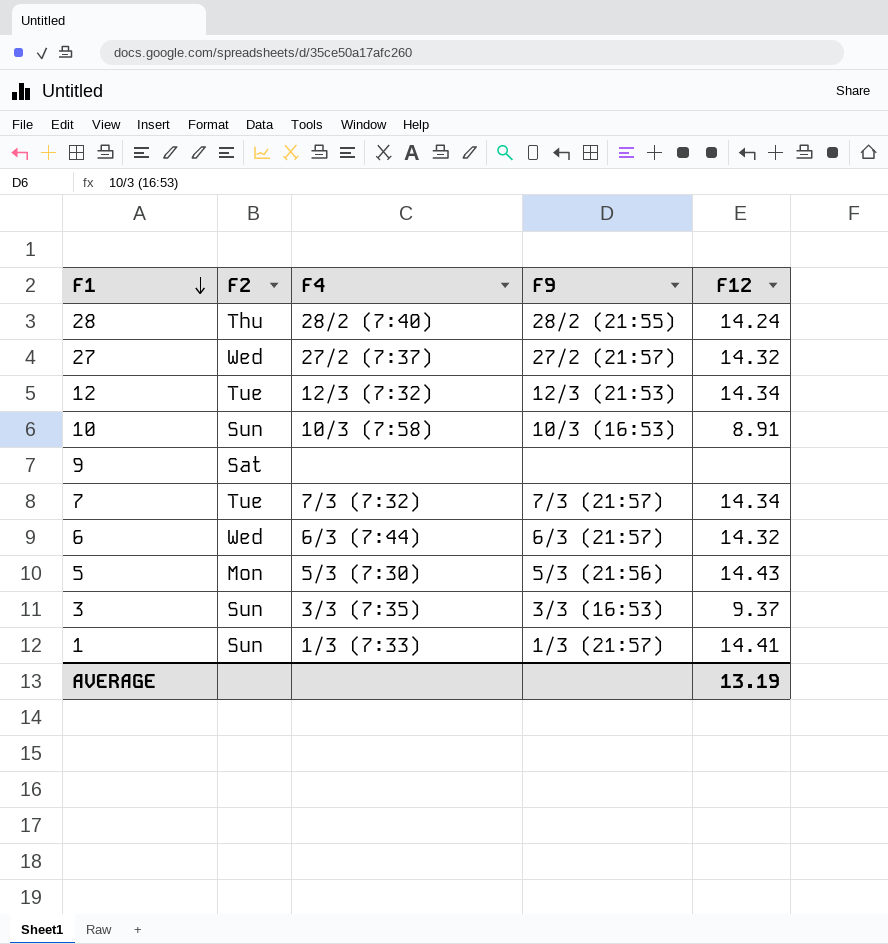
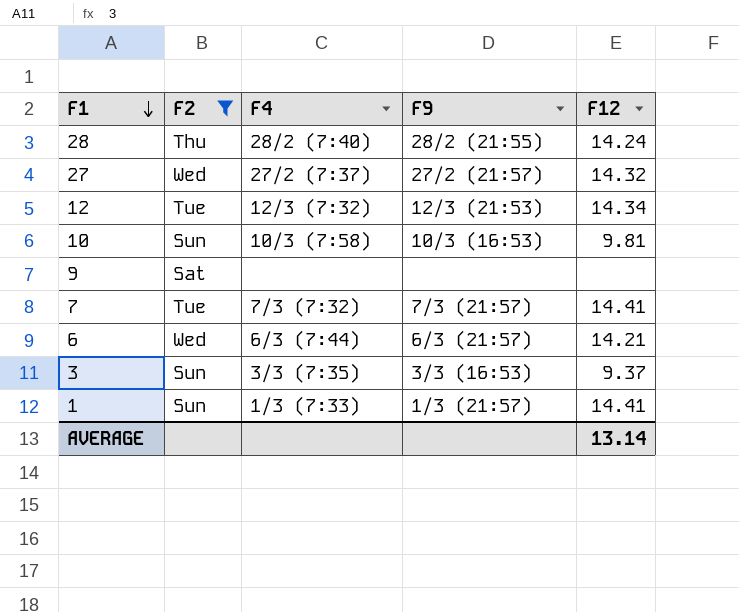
filter: none -> F2 != Mon
10 | F12: 8.91 -> 9.81
7 | F12: 14.34 -> 14.41
6 | F12: 14.32 -> 14.21
AVERAGE | F12: 13.19 -> 13.14

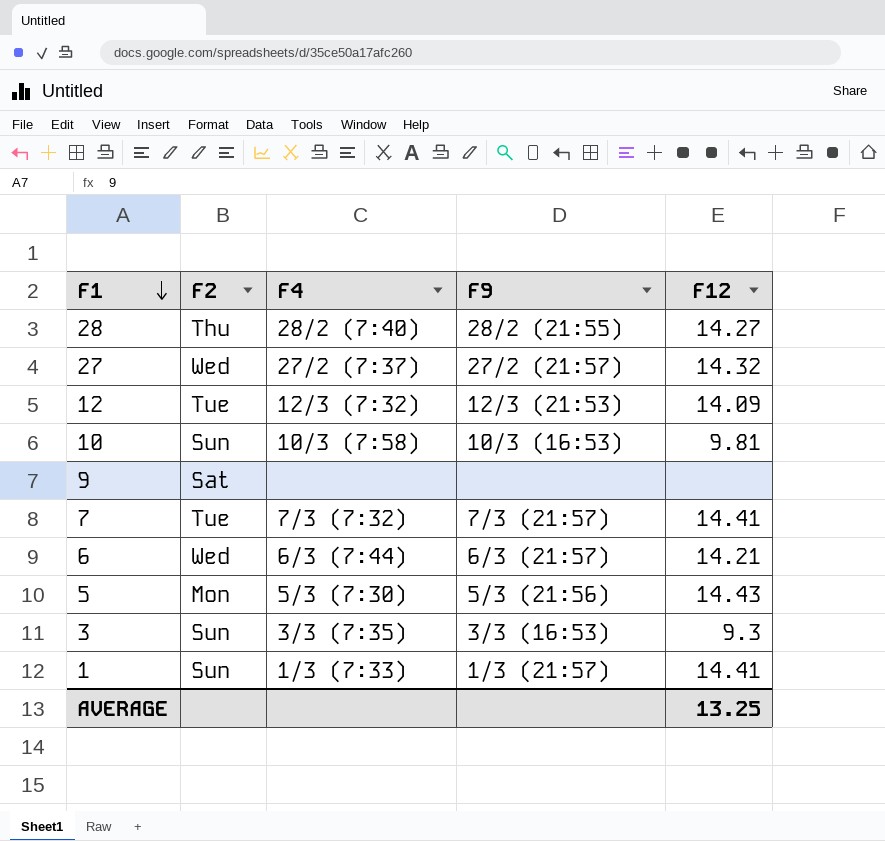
filter: F2 != Mon -> none
28 | F12: 14.24 -> 14.27
12 | F12: 14.34 -> 14.09
3 | F12: 9.37 -> 9.3
AVERAGE | F12: 13.14 -> 13.25

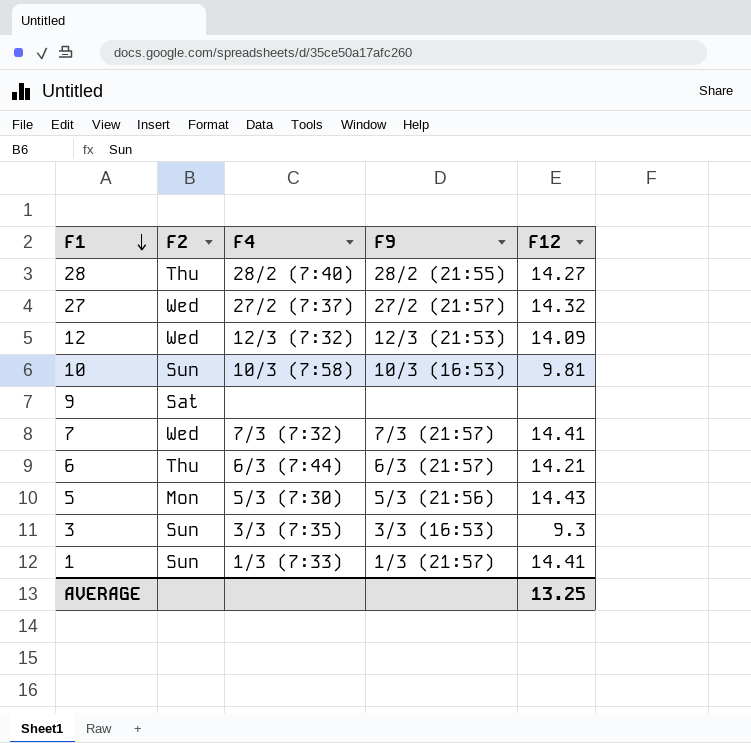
12 | F2: Tue -> Wed
7 | F2: Tue -> Wed
6 | F2: Wed -> Thu

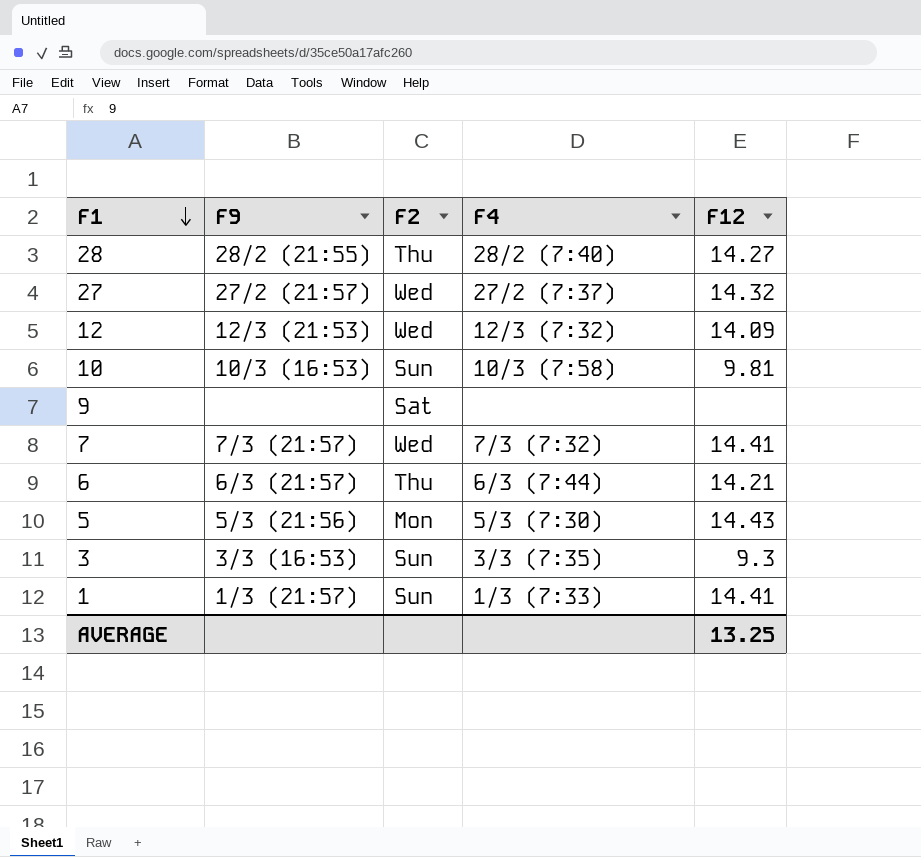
column F9 | position: 4 -> 2

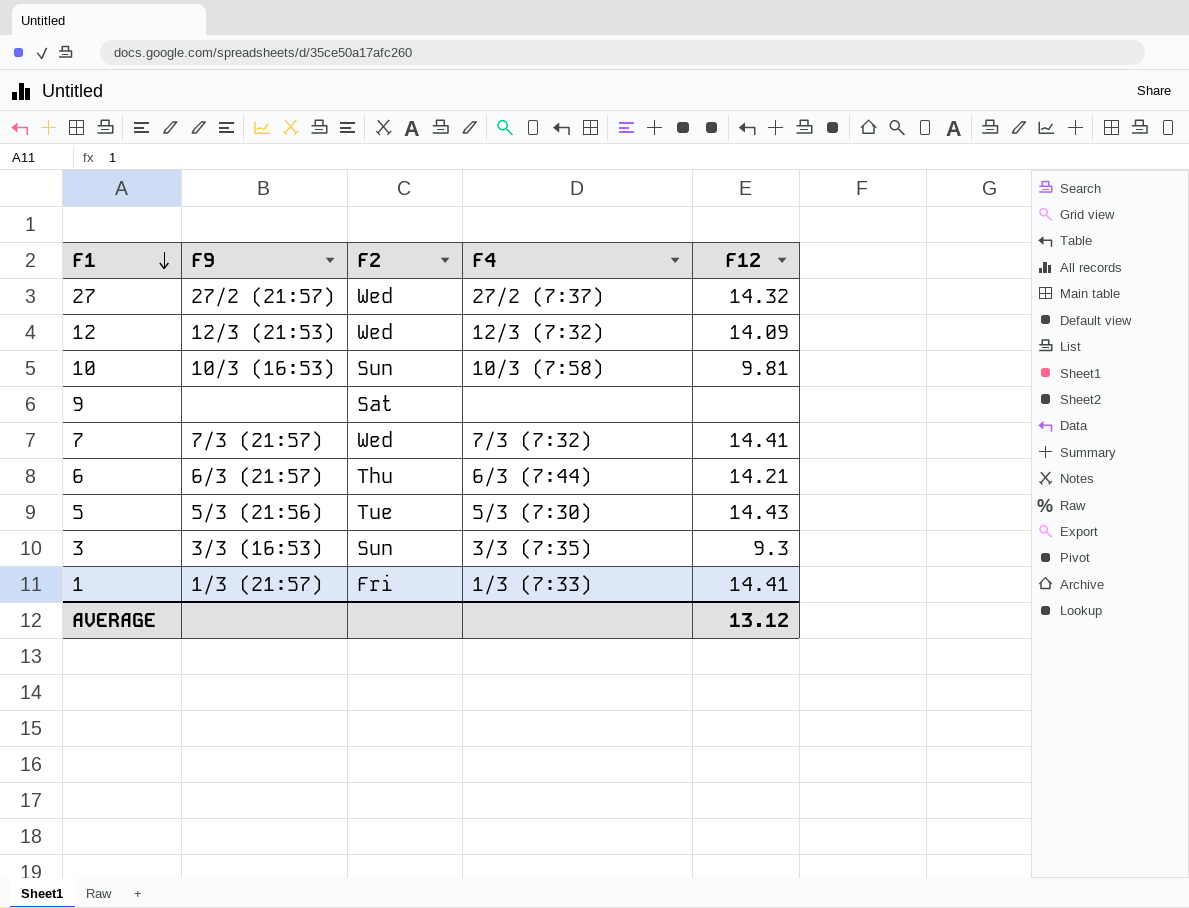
row 28: 28/2 (21:55) | Thu | 28/2 (7:40) | 14.27 -> none
5 | F2: Mon -> Tue
1 | F2: Sun -> Fri
AVERAGE | F12: 13.25 -> 13.12

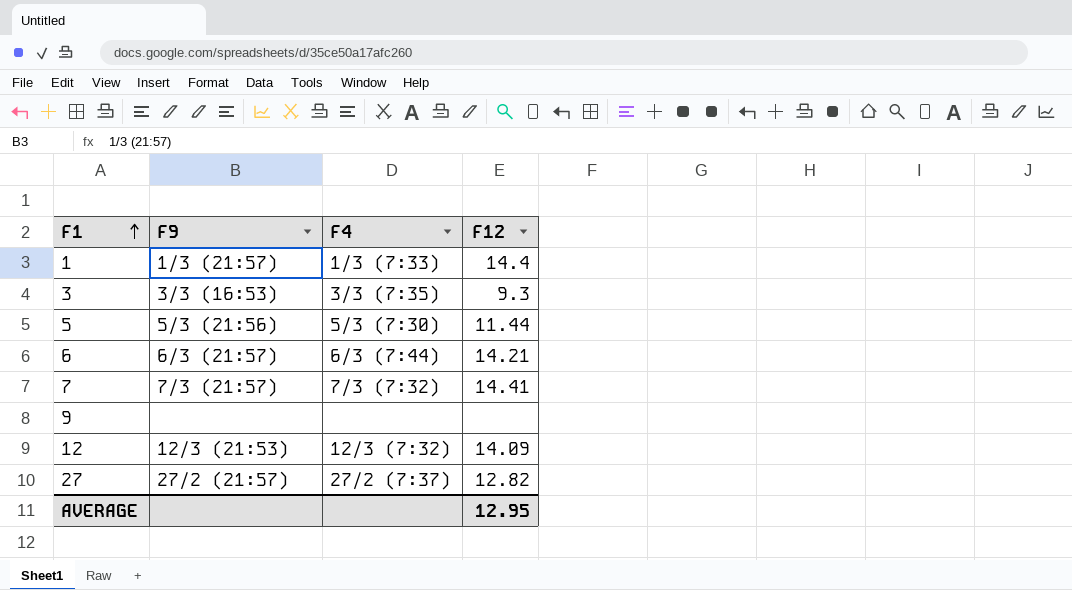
row order: F1 descending -> F1 ascending
column F2 | position: 3 -> none
row 10: 10/3 (16:53) | Sun | 10/3 (7:58) | 9.81 -> none
1 | F12: 14.41 -> 14.4
5 | F12: 14.43 -> 11.44
27 | F12: 14.32 -> 12.82
AVERAGE | F12: 13.12 -> 12.95

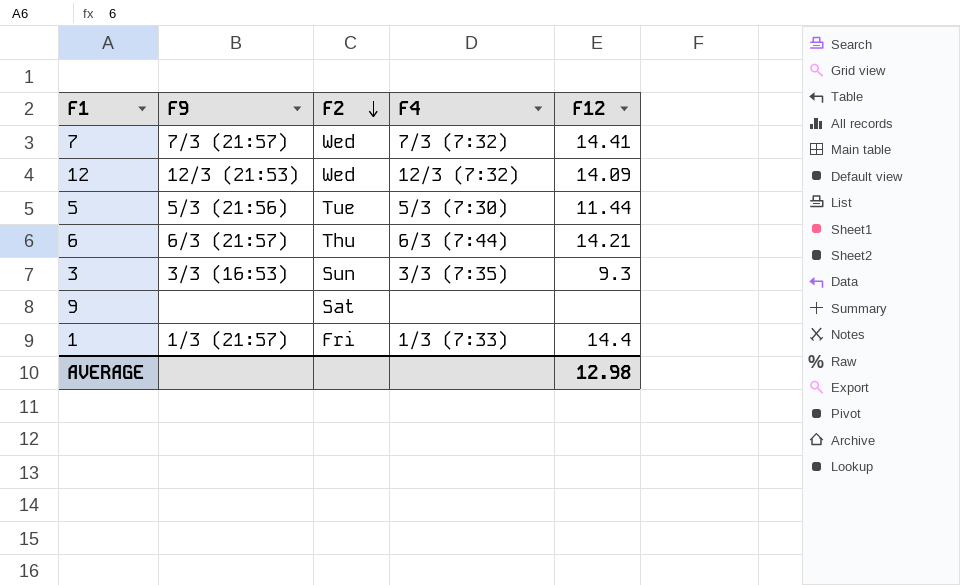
row order: F1 ascending -> F2 descending
column F2 | position: none -> 3
row 27: 27/2 (21:57) | 27/2 (7:37) | 12.82 -> none
AVERAGE | F12: 12.95 -> 12.98

